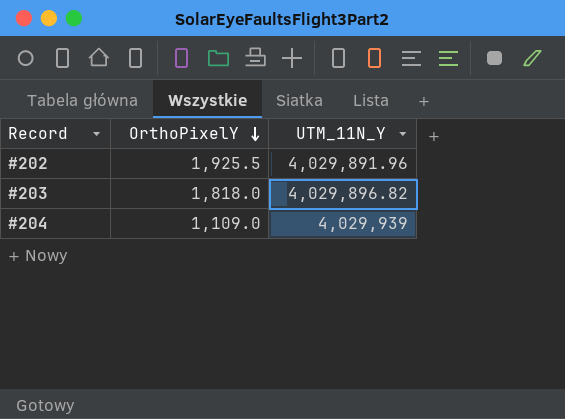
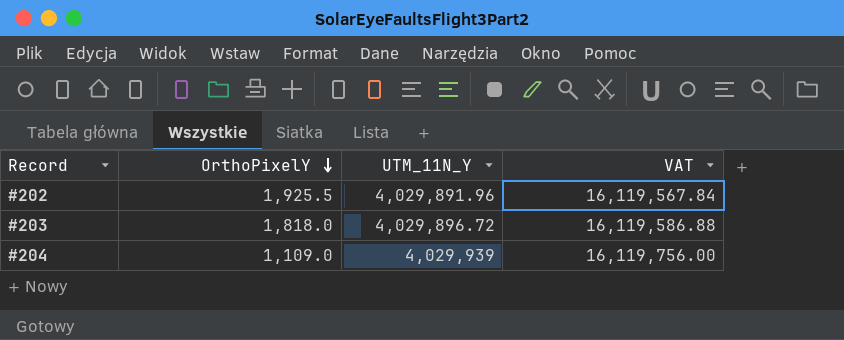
column VAT | formula: none -> [UTM_11N_Y] * 4
#203 | UTM_11N_Y: 4,029,896.82 -> 4,029,896.72

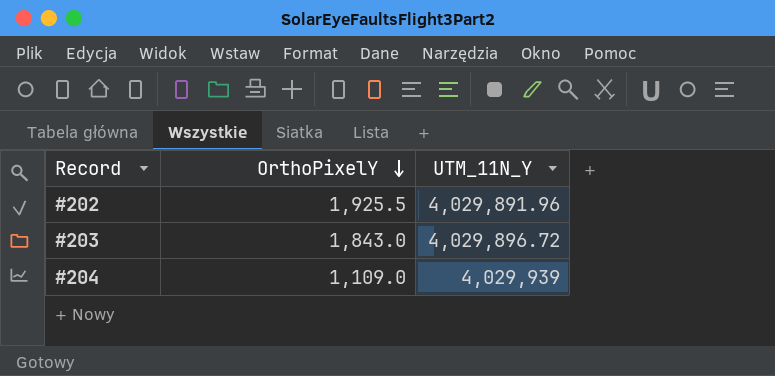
column VAT | formula: [UTM_11N_Y] * 4 -> none
#203 | OrthoPixelY: 1,818.0 -> 1,843.0

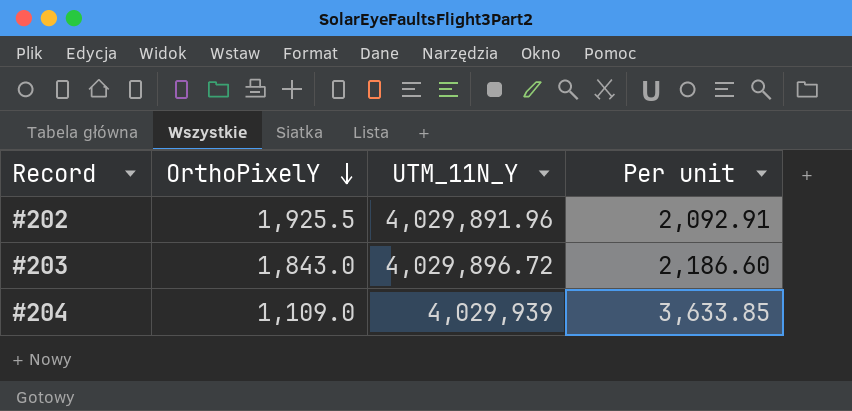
column Per unit | formula: none -> [UTM_11N_Y] / [OrthoPixelY]

